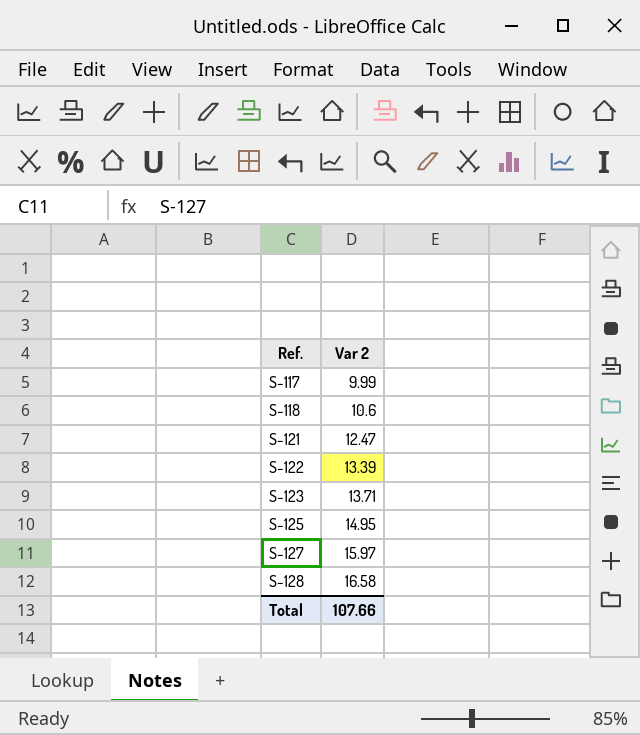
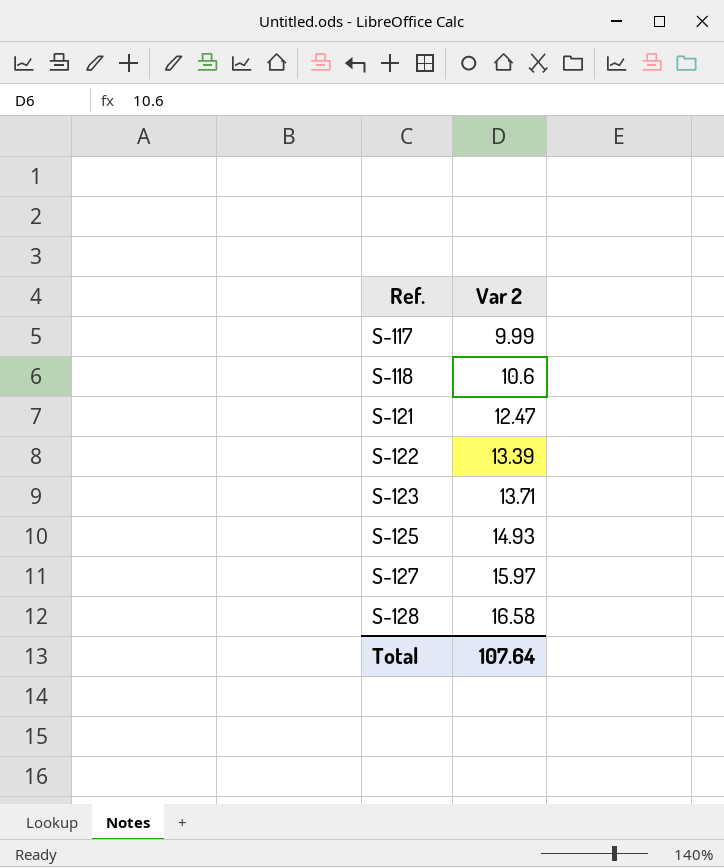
S-125 | Var 2: 14.95 -> 14.93
Total | Var 2: 107.66 -> 107.64

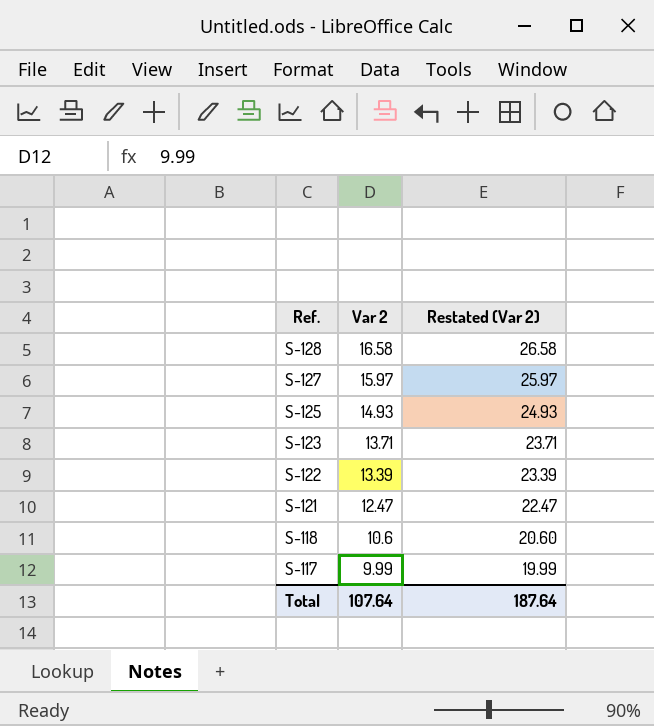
row order: Ref. ascending -> Ref. descending
column Restated (Var 2) | formula: none -> [Var 2] + 10

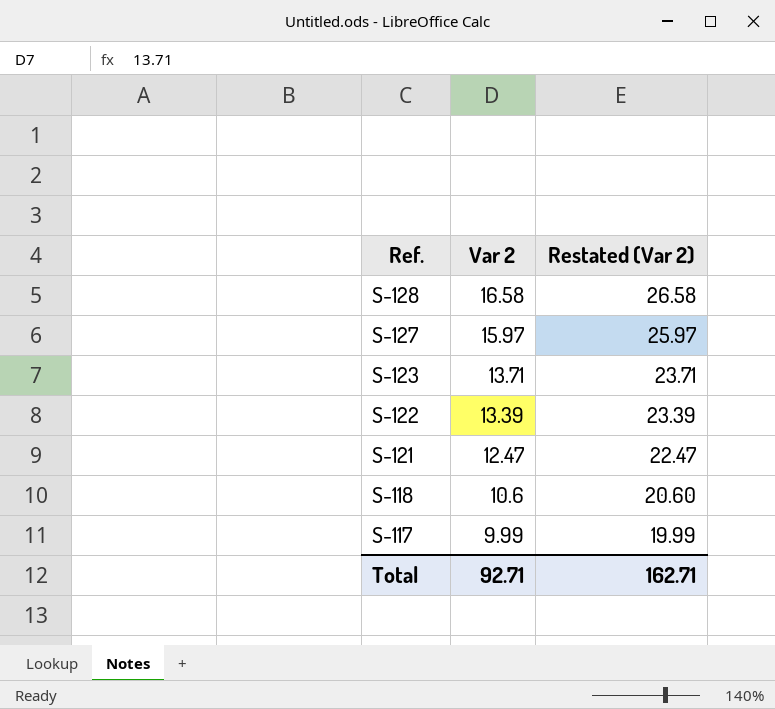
row S-125: 14.93 | 24.93 -> none
Total | Var 2: 107.64 -> 92.71
Total | Restated (Var 2): 187.64 -> 162.71

